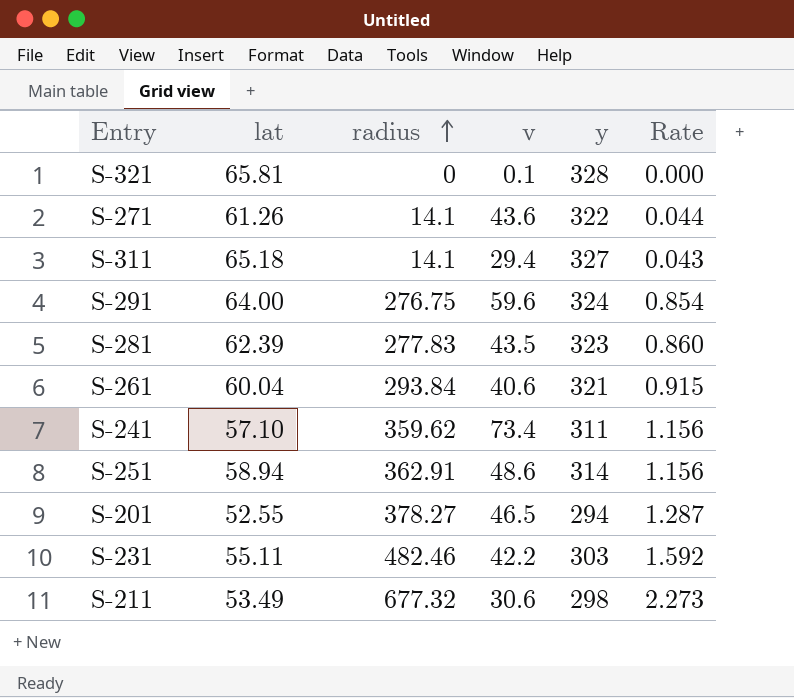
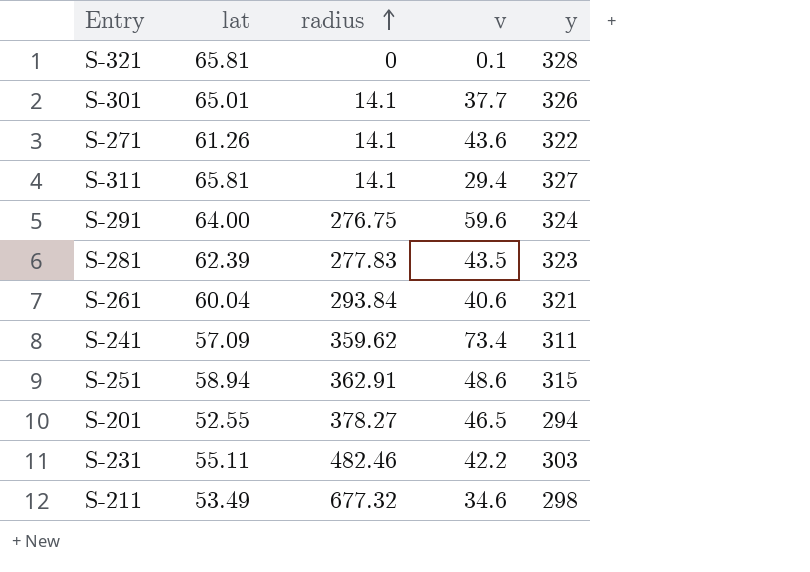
column Rate | formula: [radius] / [y] -> none
row S-301: none -> 65.01 | 14.1 | 37.7 | 326
S-311 | lat: 65.18 -> 65.81
S-241 | lat: 57.10 -> 57.09
S-251 | y: 314 -> 315
S-211 | v: 30.6 -> 34.6

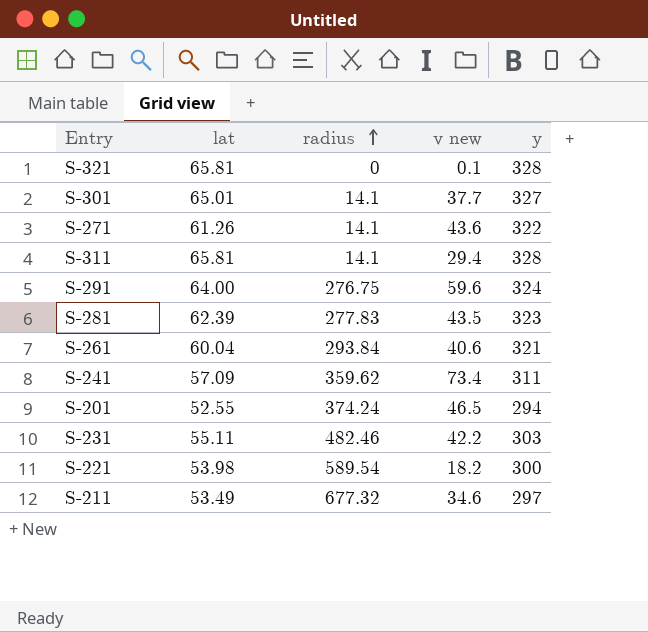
column name: v -> v new
row S-251: 58.94 | 362.91 | 48.6 | 315 -> none
S-301 | y: 326 -> 327
S-311 | y: 327 -> 328
S-201 | radius: 378.27 -> 374.24
row S-221: none -> 53.98 | 589.54 | 18.2 | 300
S-211 | y: 298 -> 297

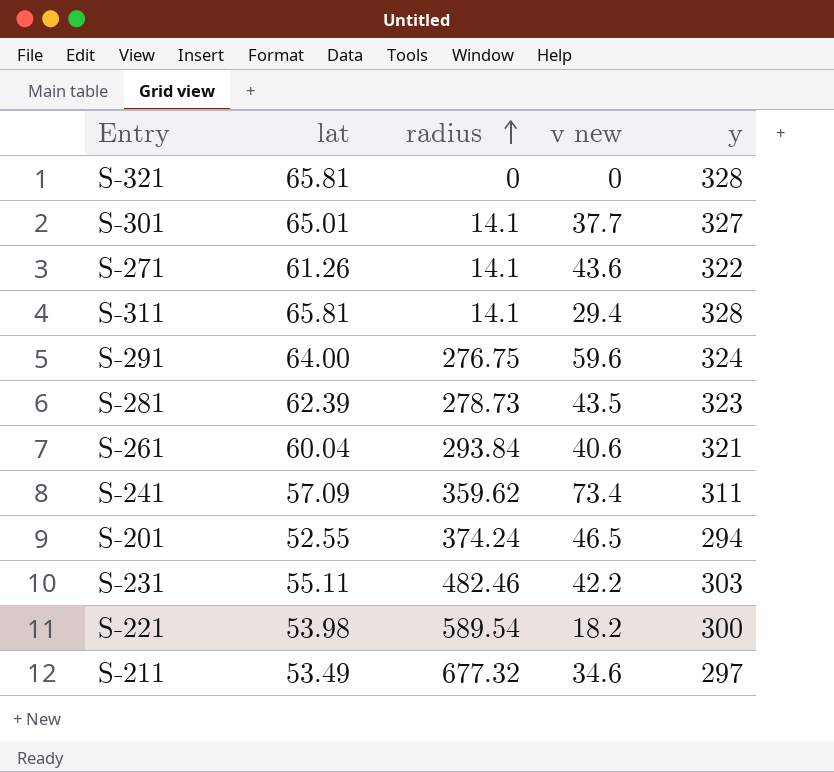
S-321 | v new: 0.1 -> 0
S-281 | radius: 277.83 -> 278.73

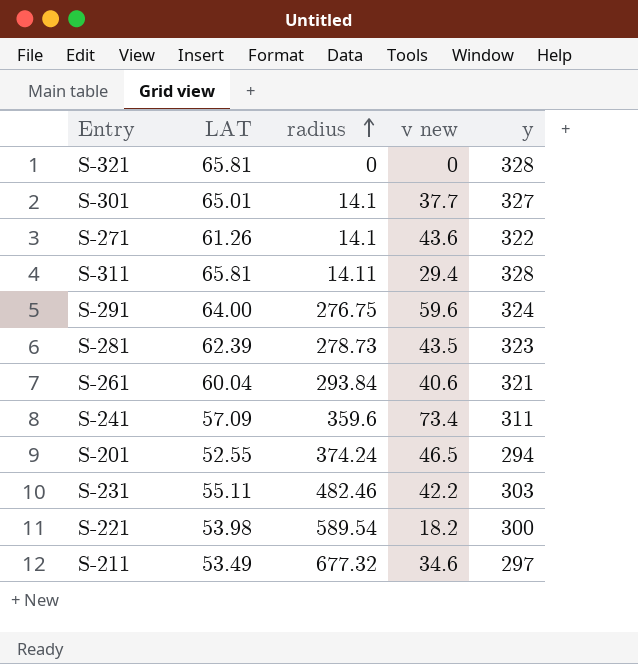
column name: lat -> LAT
S-311 | radius: 14.1 -> 14.11
S-241 | radius: 359.62 -> 359.6

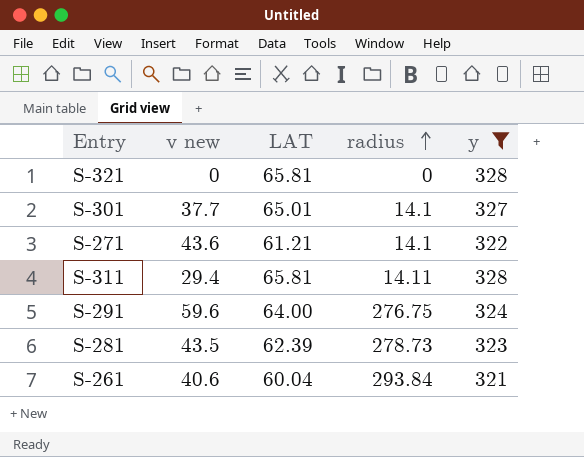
filter: none -> y >= 321
column v new | position: 4 -> 2
S-271 | LAT: 61.26 -> 61.21

